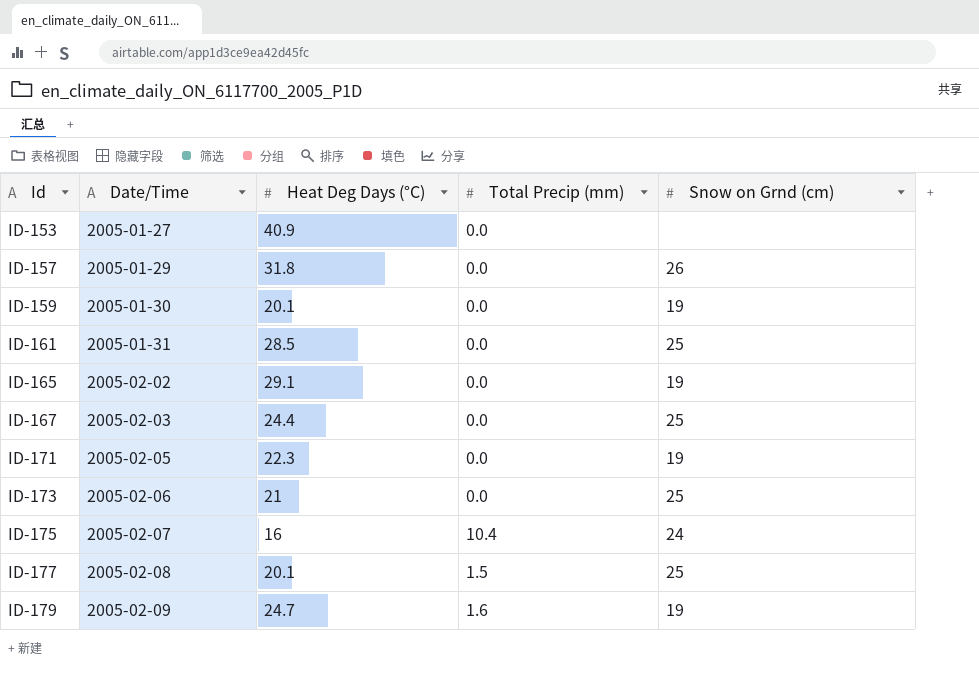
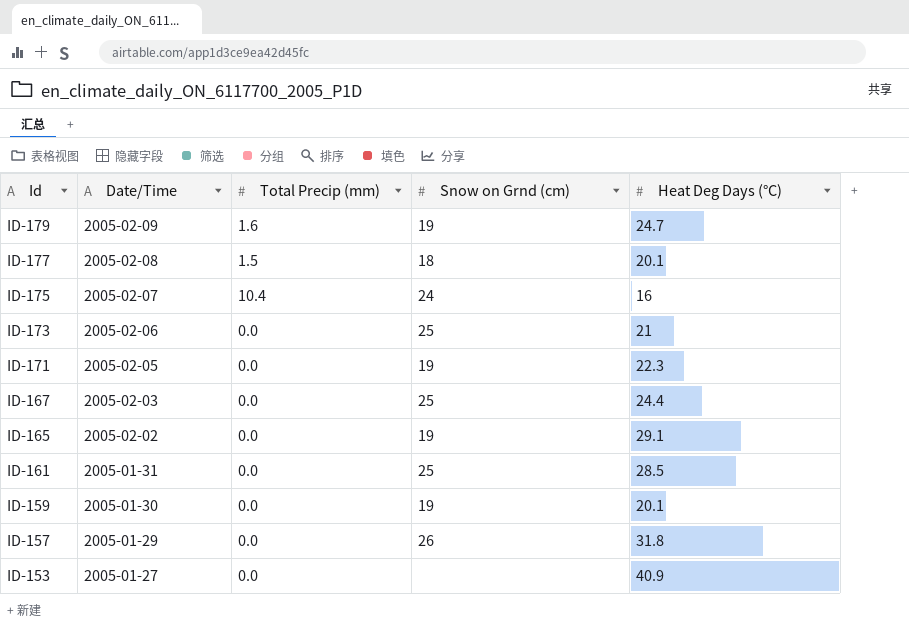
row order: Id ascending -> Id descending
column Heat Deg Days (°C) | position: 3 -> 5
ID-177 | Snow on Grnd (cm): 25 -> 18

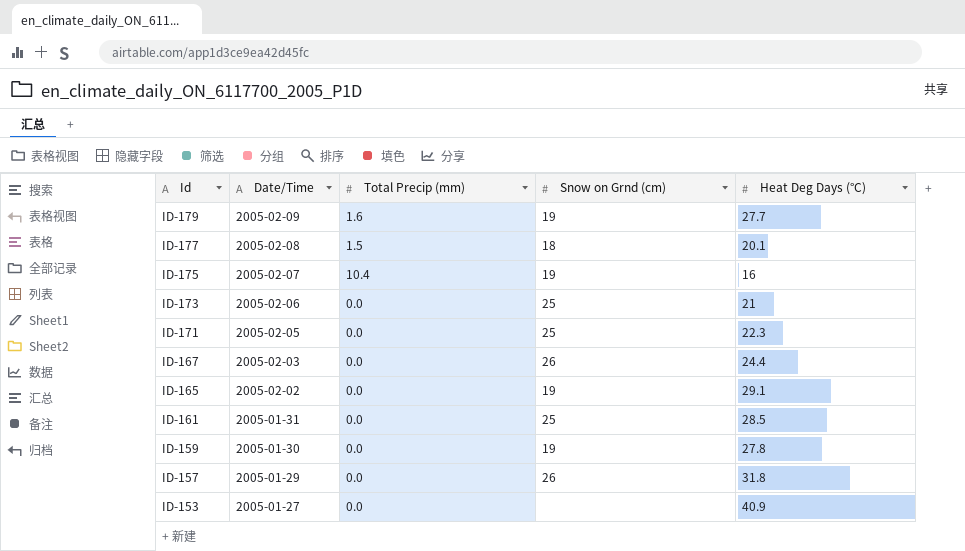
ID-179 | Heat Deg Days (°C): 24.7 -> 27.7
ID-175 | Snow on Grnd (cm): 24 -> 19
ID-171 | Snow on Grnd (cm): 19 -> 25
ID-167 | Snow on Grnd (cm): 25 -> 26
ID-159 | Heat Deg Days (°C): 20.1 -> 27.8

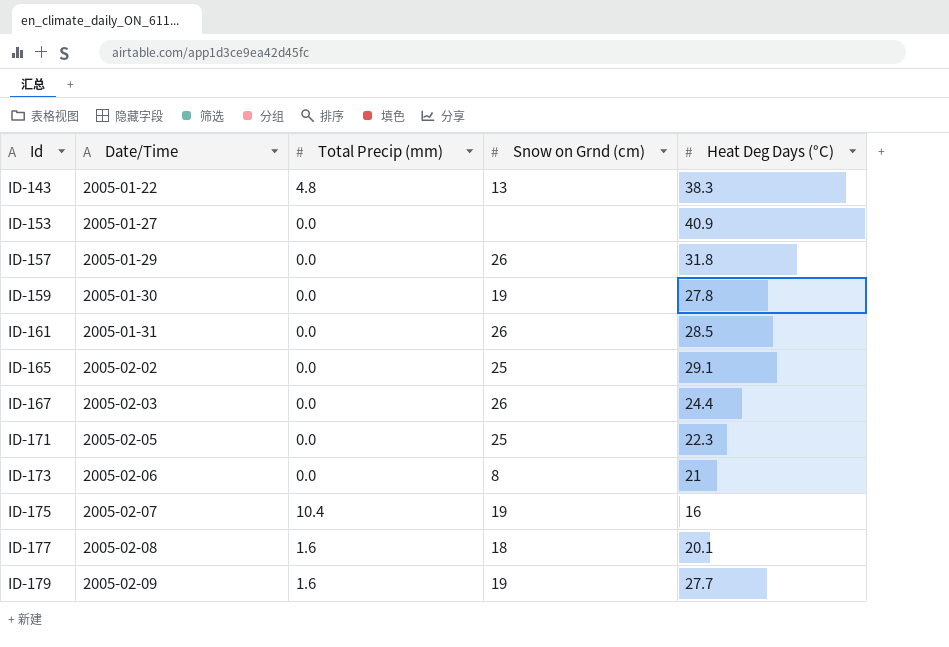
row order: Id descending -> Id ascending
row ID-143: none -> 2005-01-22 | 4.8 | 13 | 38.3
ID-161 | Snow on Grnd (cm): 25 -> 26
ID-165 | Snow on Grnd (cm): 19 -> 25
ID-173 | Snow on Grnd (cm): 25 -> 8
ID-177 | Total Precip (mm): 1.5 -> 1.6

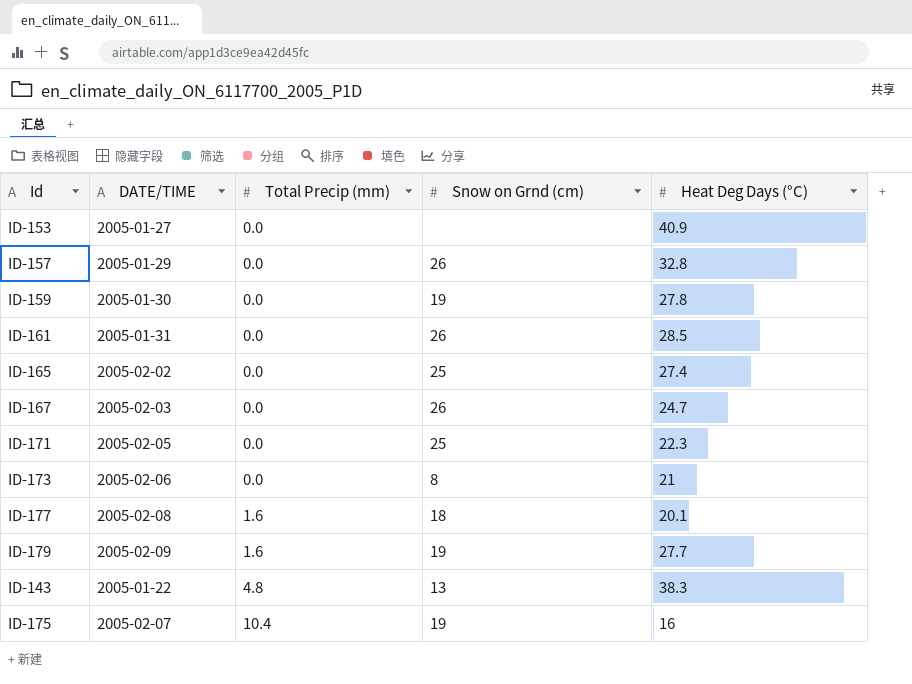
row order: Id ascending -> Total Precip (mm) ascending
column name: Date/Time -> DATE/TIME
ID-157 | Heat Deg Days (°C): 31.8 -> 32.8
ID-165 | Heat Deg Days (°C): 29.1 -> 27.4
ID-167 | Heat Deg Days (°C): 24.4 -> 24.7

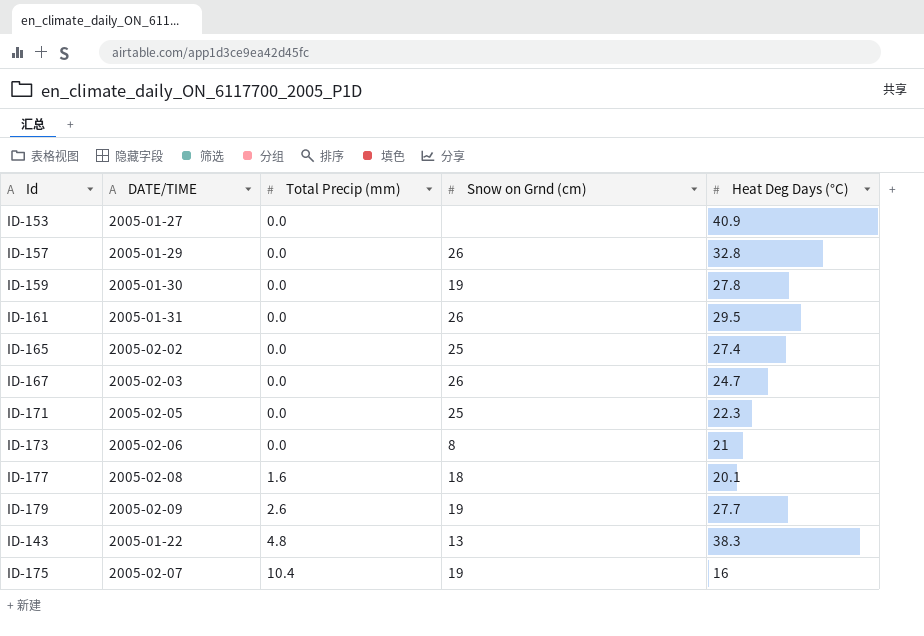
ID-161 | Heat Deg Days (°C): 28.5 -> 29.5
ID-179 | Total Precip (mm): 1.6 -> 2.6

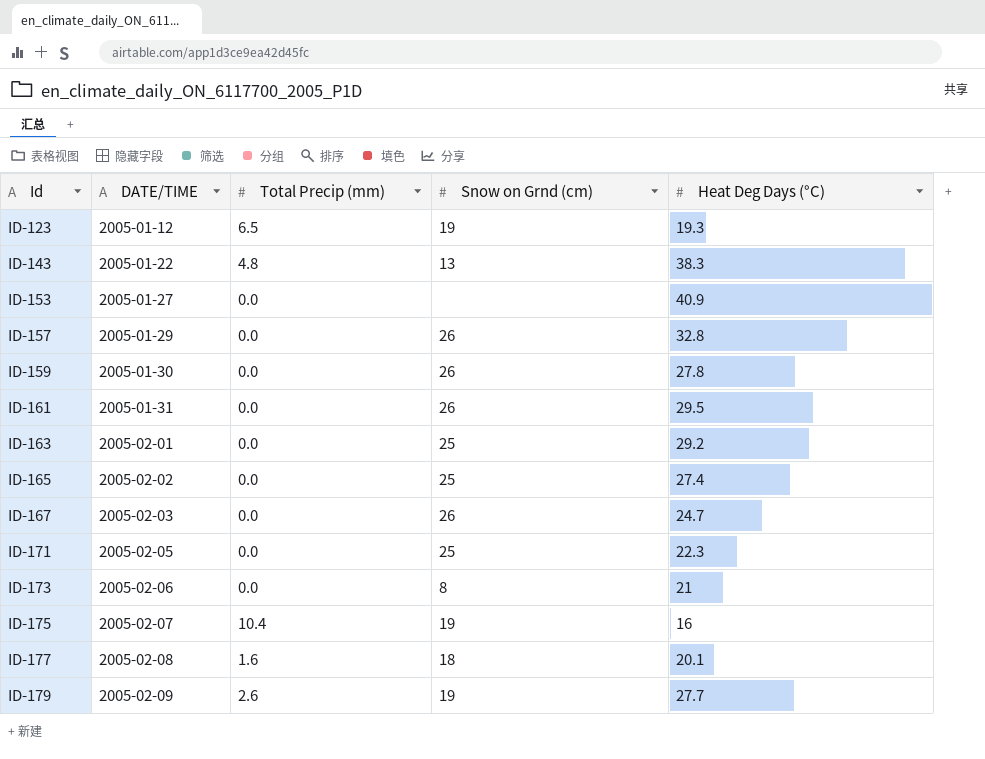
row order: Total Precip (mm) ascending -> Id ascending
row ID-123: none -> 2005-01-12 | 6.5 | 19 | 19.3
ID-159 | Snow on Grnd (cm): 19 -> 26
row ID-163: none -> 2005-02-01 | 0.0 | 25 | 29.2

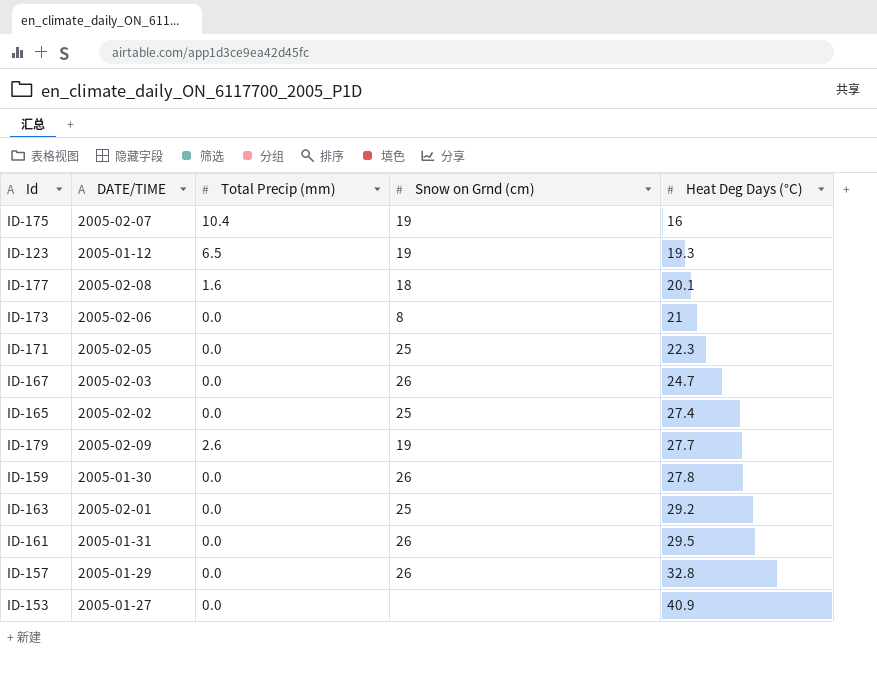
row order: Id ascending -> Heat Deg Days (°C) ascending
row ID-143: 2005-01-22 | 4.8 | 13 | 38.3 -> none

